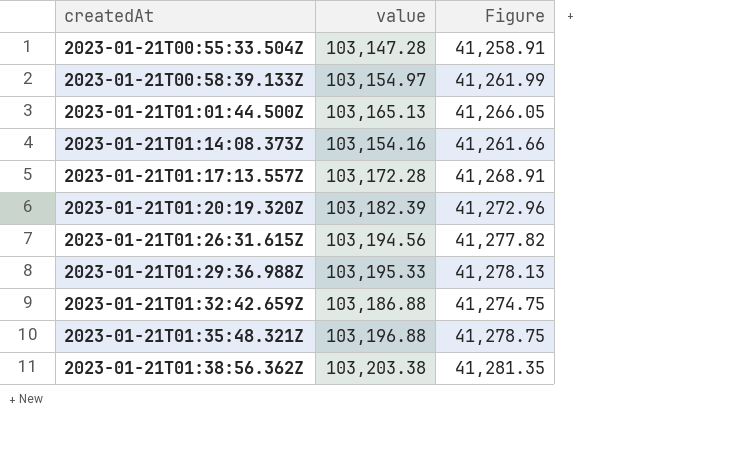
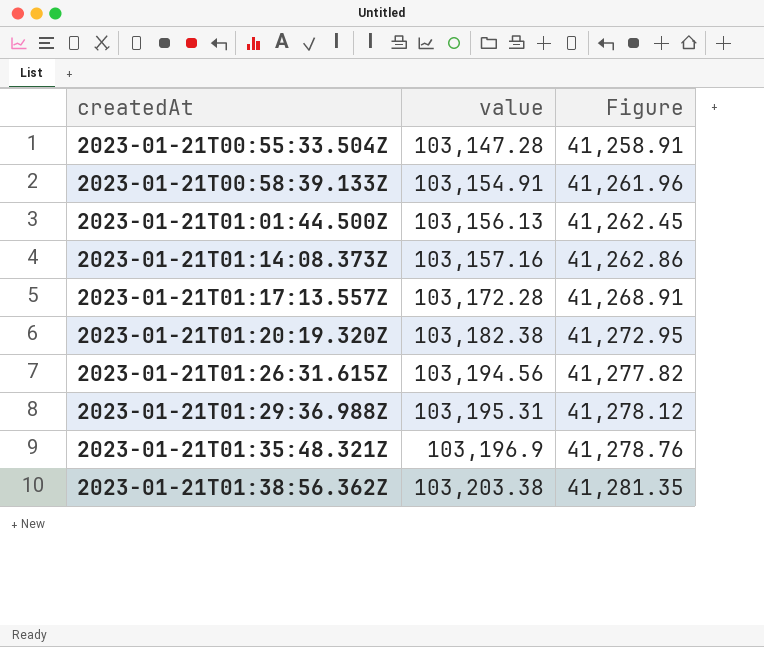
row 2023-01-21T01:32:42.659Z: 103,186.88 | 41,274.75 -> none
2023-01-21T00:58:39.133Z | value: 103,154.97 -> 103,154.91
2023-01-21T00:58:39.133Z | Figure: 41,261.99 -> 41,261.96
2023-01-21T01:01:44.500Z | value: 103,165.13 -> 103,156.13
2023-01-21T01:01:44.500Z | Figure: 41,266.05 -> 41,262.45
2023-01-21T01:14:08.373Z | value: 103,154.16 -> 103,157.16
2023-01-21T01:14:08.373Z | Figure: 41,261.66 -> 41,262.86
2023-01-21T01:20:19.320Z | value: 103,182.39 -> 103,182.38
2023-01-21T01:20:19.320Z | Figure: 41,272.96 -> 41,272.95
2023-01-21T01:29:36.988Z | value: 103,195.33 -> 103,195.31
2023-01-21T01:29:36.988Z | Figure: 41,278.13 -> 41,278.12
2023-01-21T01:35:48.321Z | value: 103,196.88 -> 103,196.9
2023-01-21T01:35:48.321Z | Figure: 41,278.75 -> 41,278.76

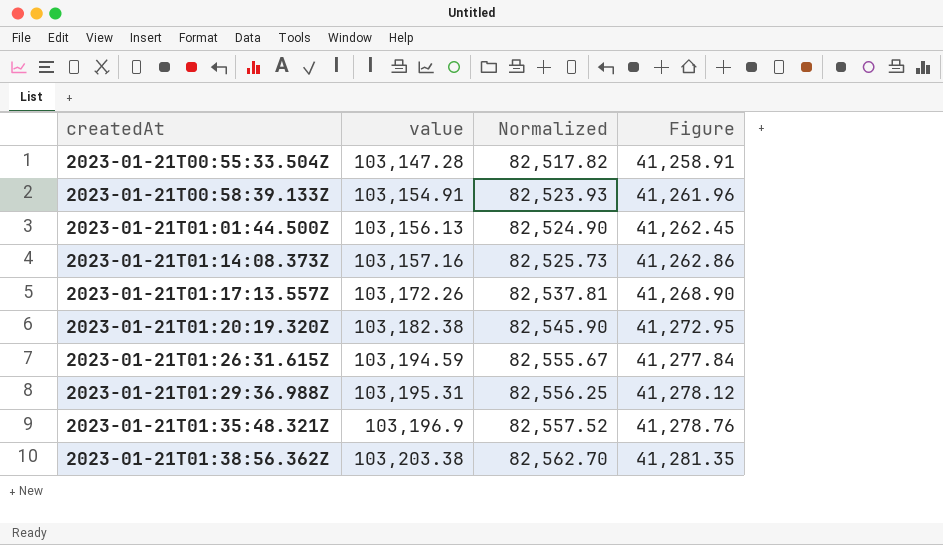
column Normalized | formula: none -> [value] * 0.8
2023-01-21T01:17:13.557Z | value: 103,172.28 -> 103,172.26
2023-01-21T01:17:13.557Z | Figure: 41,268.91 -> 41,268.90
2023-01-21T01:26:31.615Z | value: 103,194.56 -> 103,194.59
2023-01-21T01:26:31.615Z | Figure: 41,277.82 -> 41,277.84

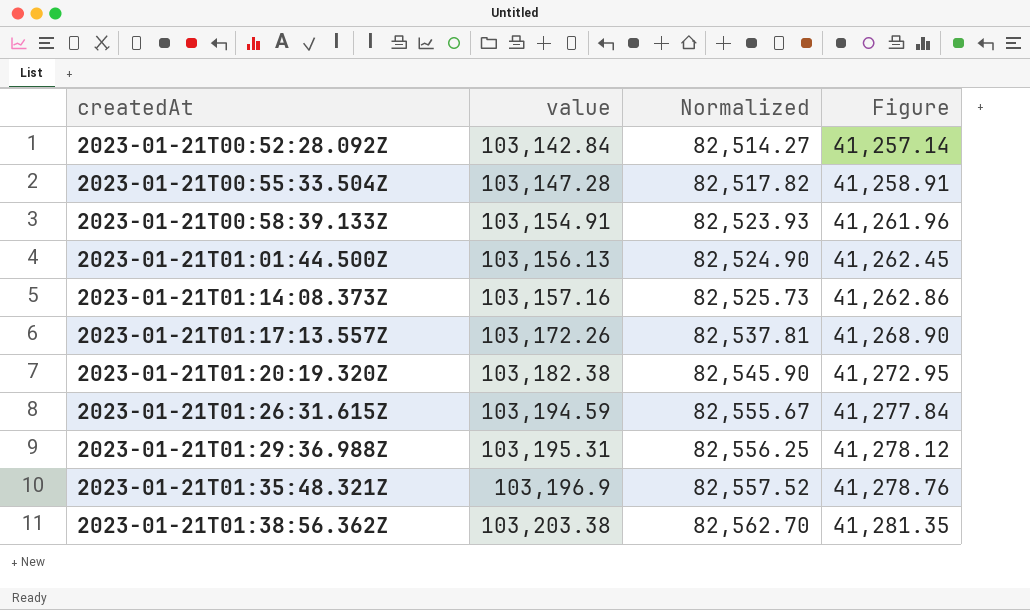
row 2023-01-21T00:52:28.092Z: none -> 103,142.84 | 82,514.27 | 41,257.14

